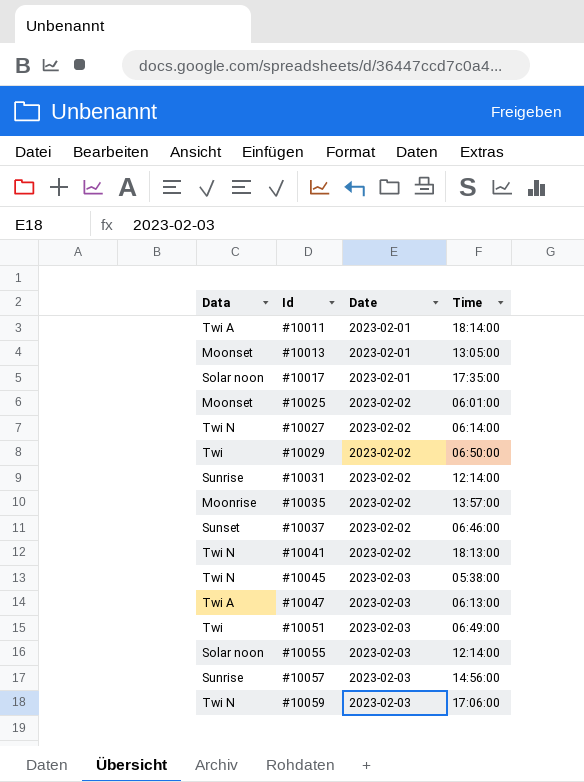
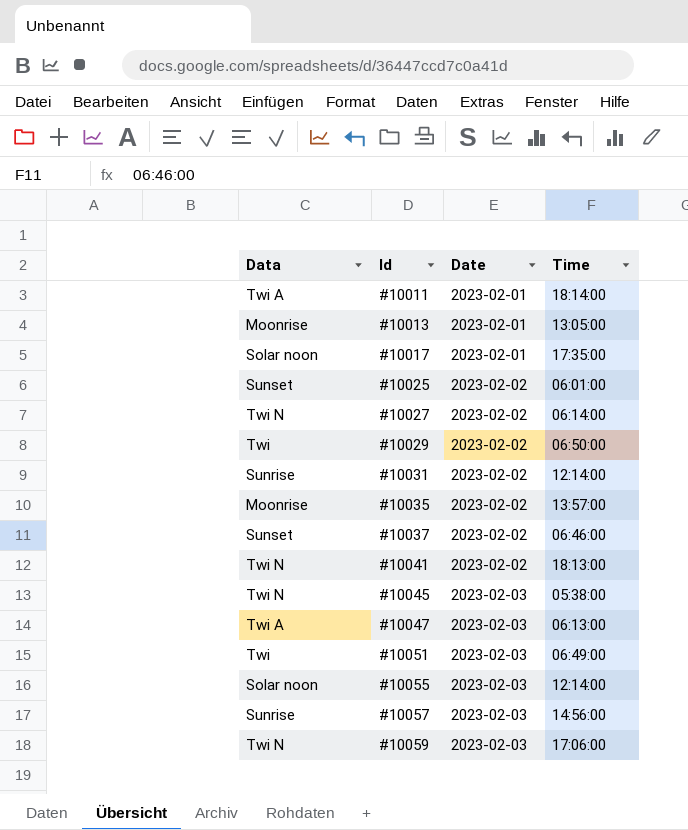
#10013 | Data: Moonset -> Moonrise
#10025 | Data: Moonset -> Sunset

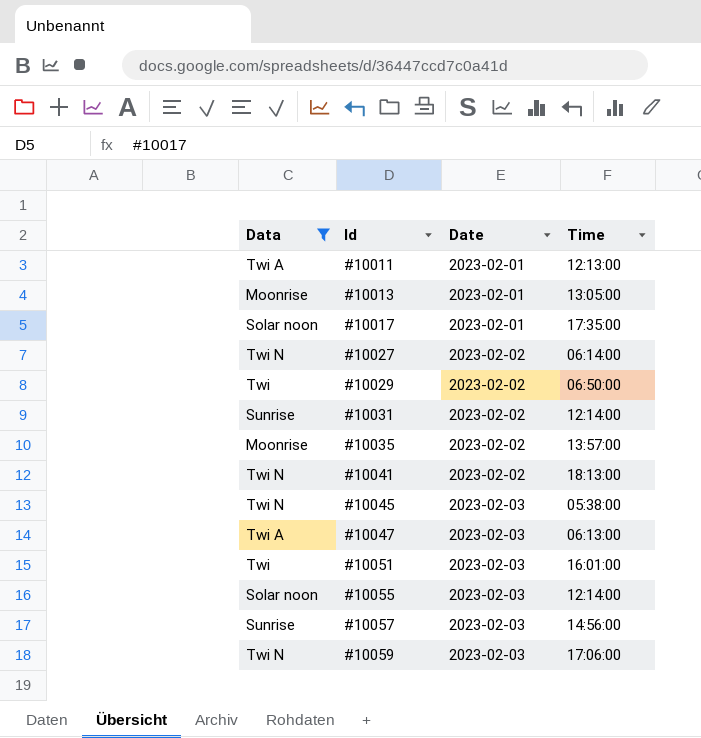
filter: none -> Data != Sunset
#10011 | Time: 18:14:00 -> 12:13:00
#10051 | Time: 06:49:00 -> 16:01:00

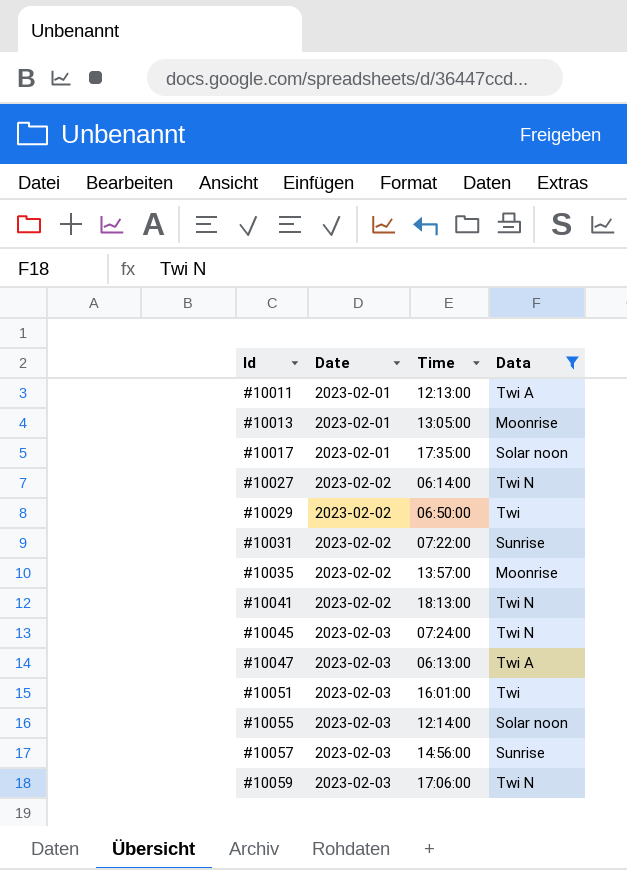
column Data | position: 1 -> 4
#10031 | Time: 12:14:00 -> 07:22:00
#10045 | Time: 05:38:00 -> 07:24:00

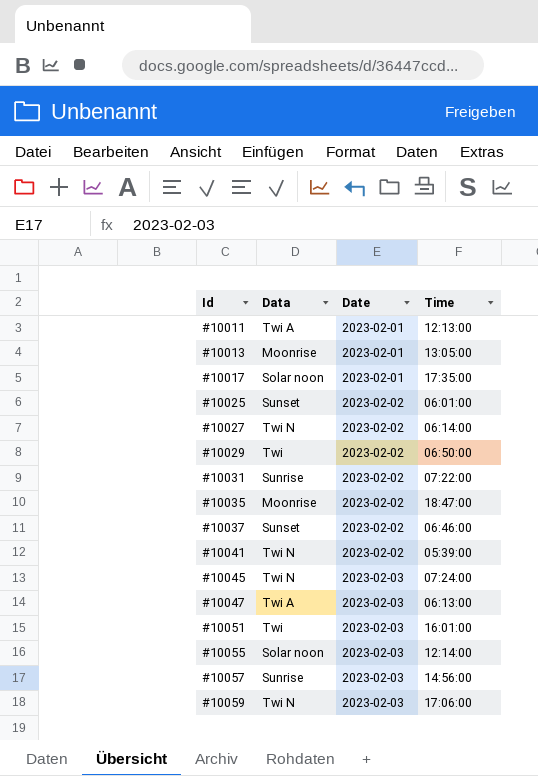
filter: Data != Sunset -> none
column Data | position: 4 -> 2
#10035 | Time: 13:57:00 -> 18:47:00
#10041 | Time: 18:13:00 -> 05:39:00

